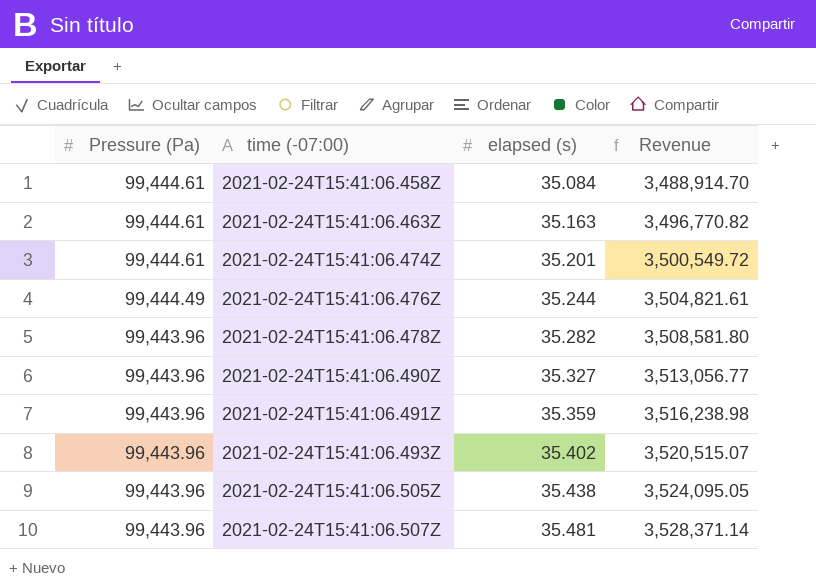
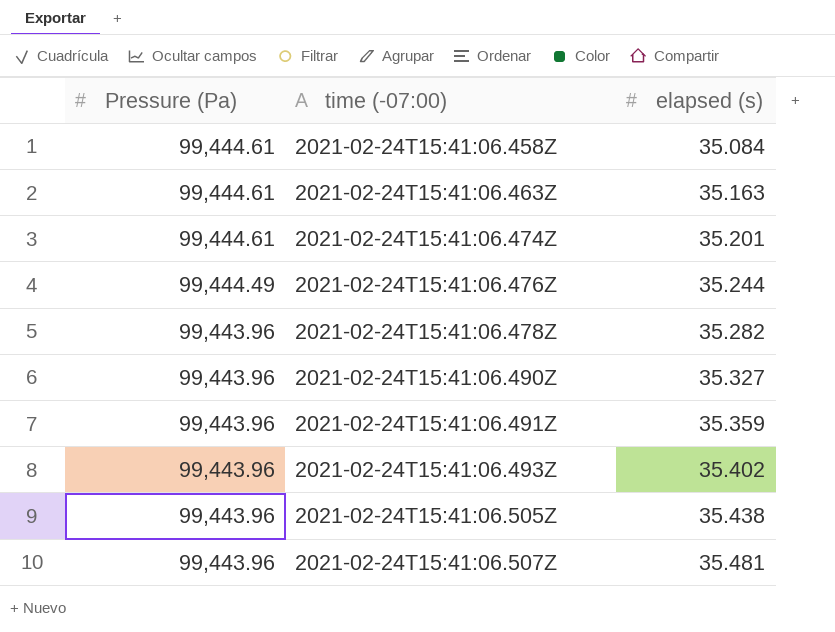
column Revenue | formula: [Pressure (Pa)] * [elapsed (s)] -> none

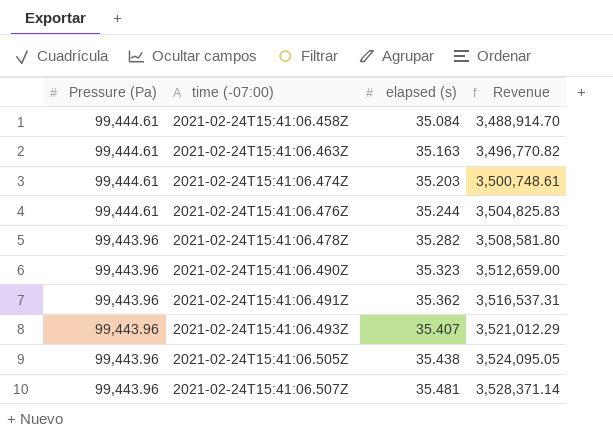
column Revenue | formula: none -> [Pressure (Pa)] * [elapsed (s)]
2021-02-24T15:41:06.474Z | elapsed (s): 35.201 -> 35.203
2021-02-24T15:41:06.476Z | Pressure (Pa): 99,444.49 -> 99,444.61
2021-02-24T15:41:06.490Z | elapsed (s): 35.327 -> 35.323
2021-02-24T15:41:06.491Z | elapsed (s): 35.359 -> 35.362
2021-02-24T15:41:06.493Z | elapsed (s): 35.402 -> 35.407

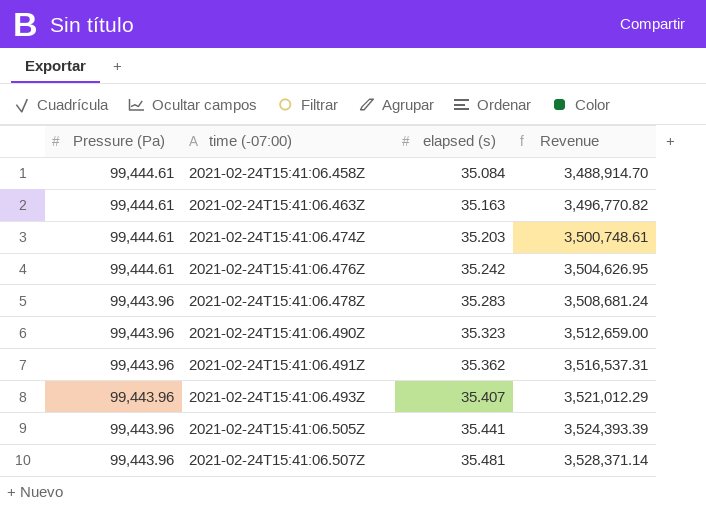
2021-02-24T15:41:06.476Z | elapsed (s): 35.244 -> 35.242
2021-02-24T15:41:06.476Z | Revenue: 3,504,825.83 -> 3,504,626.95
2021-02-24T15:41:06.478Z | elapsed (s): 35.282 -> 35.283
2021-02-24T15:41:06.478Z | Revenue: 3,508,581.80 -> 3,508,681.24
2021-02-24T15:41:06.505Z | elapsed (s): 35.438 -> 35.441
2021-02-24T15:41:06.505Z | Revenue: 3,524,095.05 -> 3,524,393.39

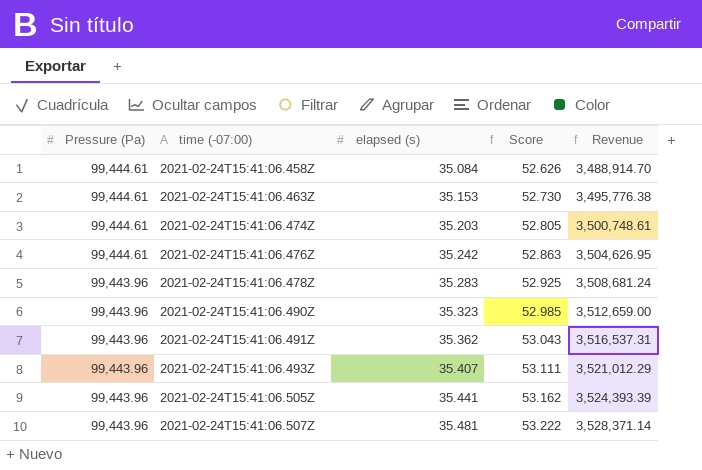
column Score | formula: none -> [elapsed (s)] * 1.5
2021-02-24T15:41:06.463Z | elapsed (s): 35.163 -> 35.153
2021-02-24T15:41:06.463Z | Revenue: 3,496,770.82 -> 3,495,776.38

